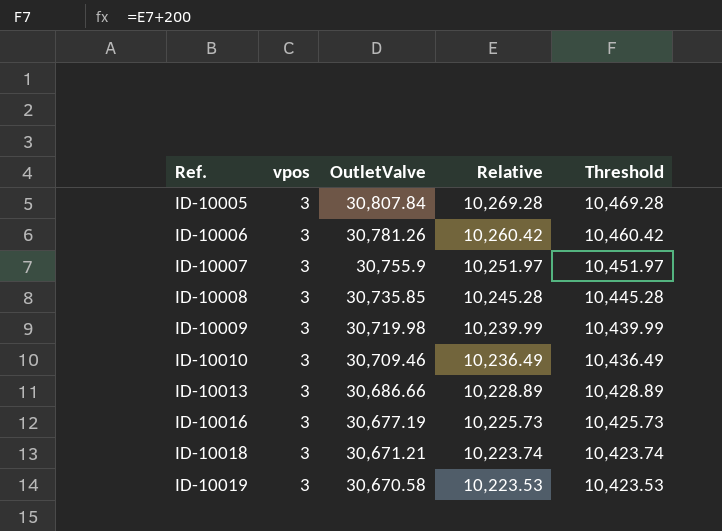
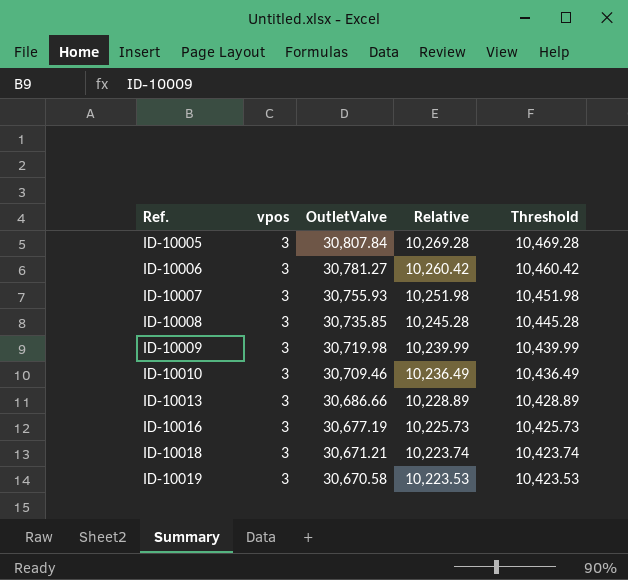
ID-10006 | OutletValve: 30,781.26 -> 30,781.27
ID-10007 | OutletValve: 30,755.9 -> 30,755.93
ID-10007 | Relative: 10,251.97 -> 10,251.98
ID-10007 | Threshold: 10,451.97 -> 10,451.98

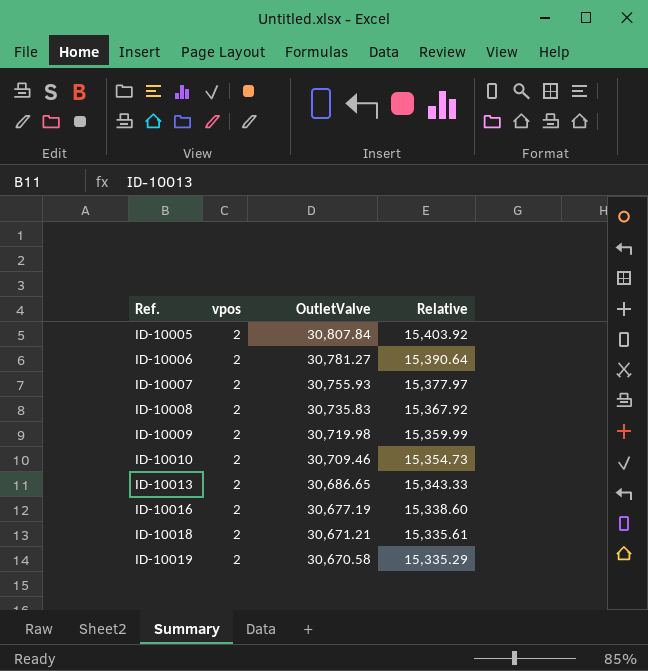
column Threshold | formula: [Relative] + 200 -> none
ID-10005 | vpos: 3 -> 2
ID-10005 | Relative: 10,269.28 -> 15,403.92
ID-10006 | vpos: 3 -> 2
ID-10006 | Relative: 10,260.42 -> 15,390.64
ID-10007 | vpos: 3 -> 2
ID-10007 | Relative: 10,251.98 -> 15,377.97
ID-10008 | vpos: 3 -> 2
ID-10008 | OutletValve: 30,735.85 -> 30,735.83
ID-10008 | Relative: 10,245.28 -> 15,367.92
ID-10009 | vpos: 3 -> 2
ID-10009 | Relative: 10,239.99 -> 15,359.99
ID-10010 | vpos: 3 -> 2
ID-10010 | Relative: 10,236.49 -> 15,354.73
ID-10013 | vpos: 3 -> 2
ID-10013 | OutletValve: 30,686.66 -> 30,686.65
ID-10013 | Relative: 10,228.89 -> 15,343.33
ID-10016 | vpos: 3 -> 2
ID-10016 | Relative: 10,225.73 -> 15,338.60
ID-10018 | vpos: 3 -> 2
ID-10018 | Relative: 10,223.74 -> 15,335.61
ID-10019 | vpos: 3 -> 2
ID-10019 | Relative: 10,223.53 -> 15,335.29

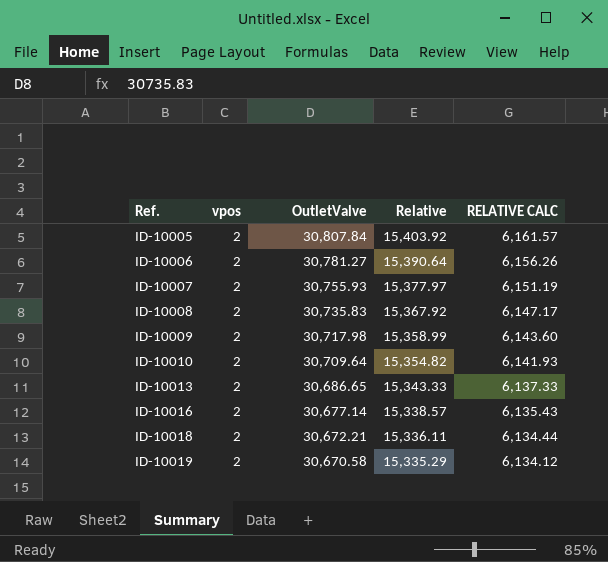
column RELATIVE CALC | formula: none -> [Relative] * 0.4
ID-10009 | OutletValve: 30,719.98 -> 30,717.98
ID-10009 | Relative: 15,359.99 -> 15,358.99
ID-10010 | OutletValve: 30,709.46 -> 30,709.64
ID-10010 | Relative: 15,354.73 -> 15,354.82
ID-10016 | OutletValve: 30,677.19 -> 30,677.14
ID-10016 | Relative: 15,338.60 -> 15,338.57
ID-10018 | OutletValve: 30,671.21 -> 30,672.21
ID-10018 | Relative: 15,335.61 -> 15,336.11

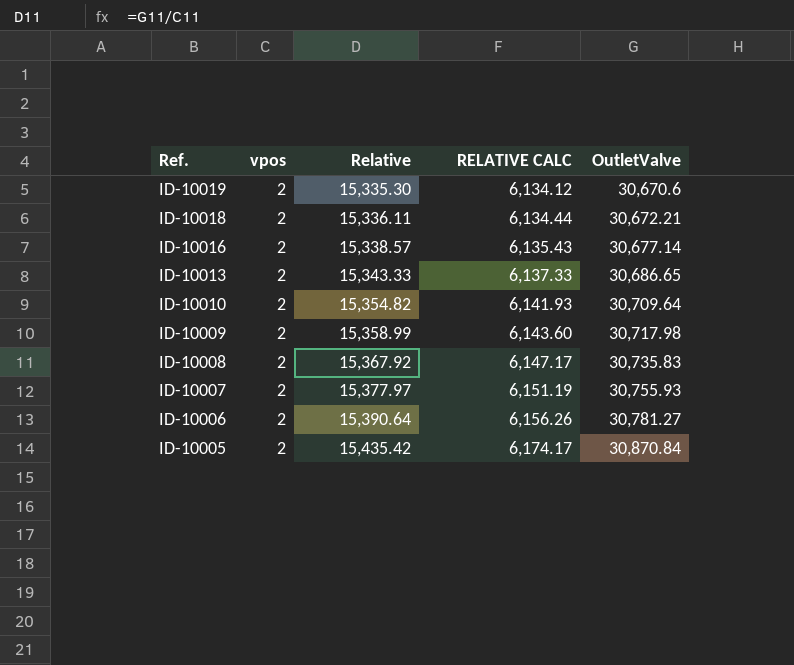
row order: Ref. ascending -> Ref. descending
column OutletValve | position: 3 -> 5
ID-10019 | Relative: 15,335.29 -> 15,335.30
ID-10019 | OutletValve: 30,670.58 -> 30,670.6
ID-10005 | Relative: 15,403.92 -> 15,435.42
ID-10005 | RELATIVE CALC: 6,161.57 -> 6,174.17
ID-10005 | OutletValve: 30,807.84 -> 30,870.84

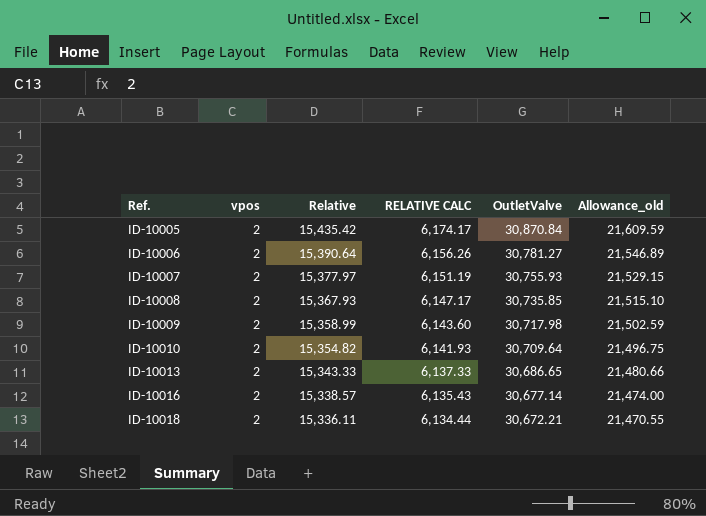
row order: Ref. descending -> Ref. ascending
column Allowance_old | formula: none -> [OutletValve] * 0.7
row ID-10019: 2 | 15,335.30 | 6,134.12 | 30,670.6 -> none
ID-10008 | Relative: 15,367.92 -> 15,367.93
ID-10008 | OutletValve: 30,735.83 -> 30,735.85

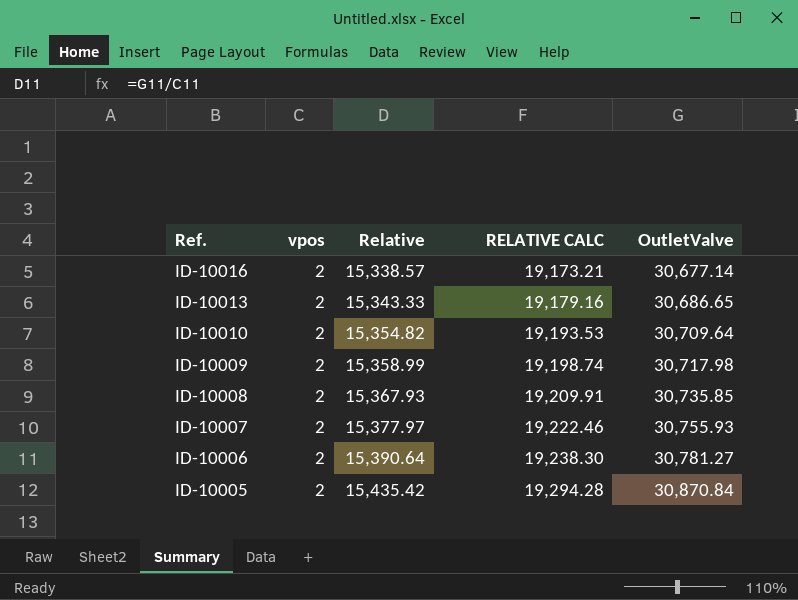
row order: Ref. ascending -> Ref. descending
column Allowance_old | formula: [OutletValve] * 0.7 -> none
column RELATIVE CALC | formula: [Relative] * 0.4 -> [Relative] * 1.25
row ID-10018: 2 | 15,336.11 | 6,134.44 | 30,672.21 | 21,470.55 -> none

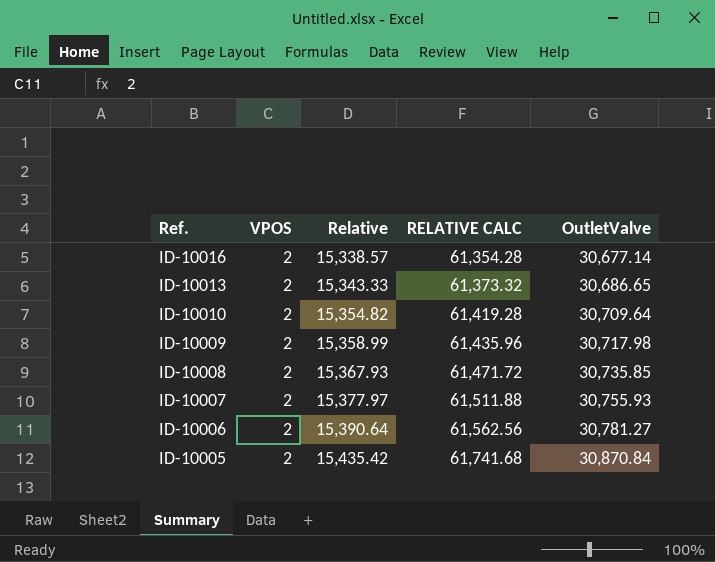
column name: vpos -> VPOS
column RELATIVE CALC | formula: [Relative] * 1.25 -> [Relative] * 4

